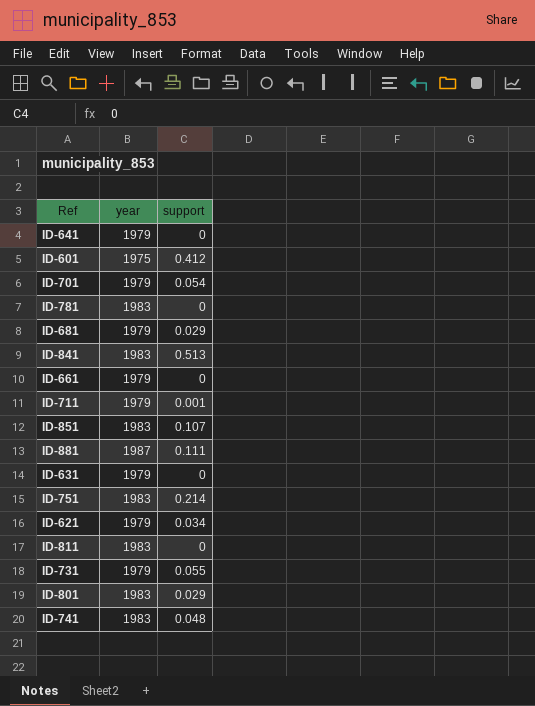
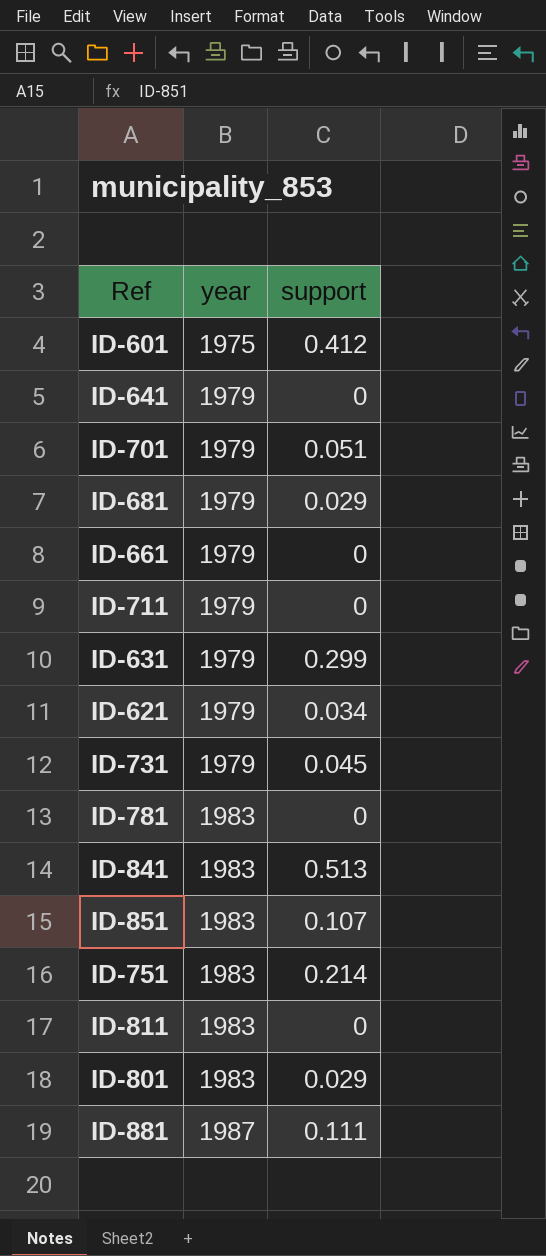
row order: none -> year ascending
row ID-741: 1983 | 0.048 -> none
ID-701 | support: 0.054 -> 0.051
ID-711 | support: 0.001 -> 0
ID-631 | support: 0 -> 0.299
ID-731 | support: 0.055 -> 0.045

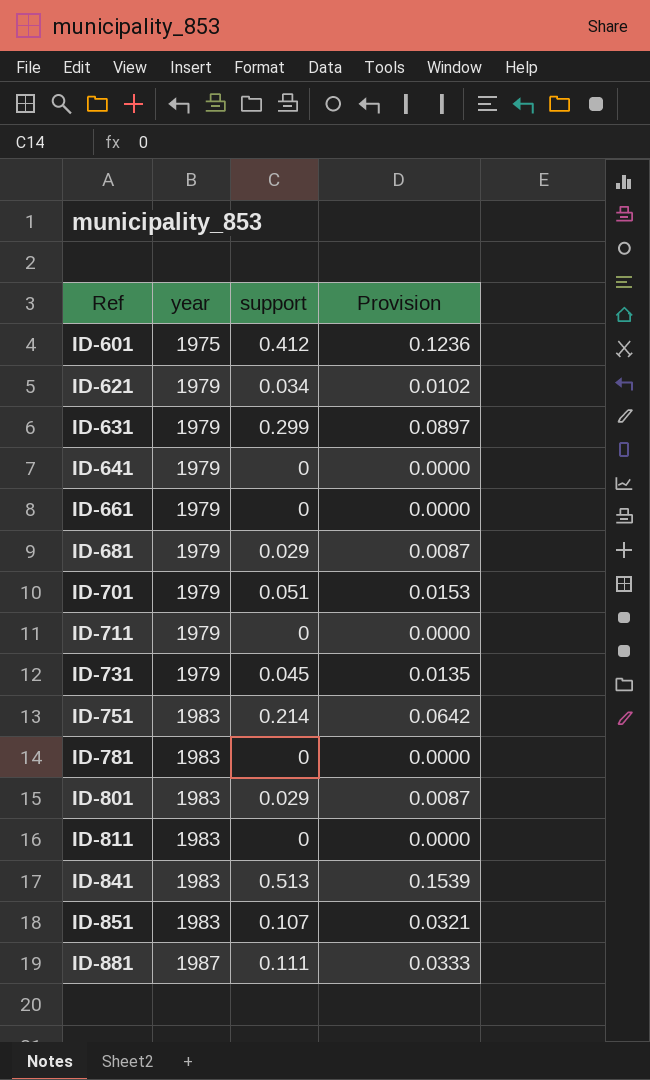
row order: year ascending -> Ref ascending
column Provision | formula: none -> [support] * 0.3

